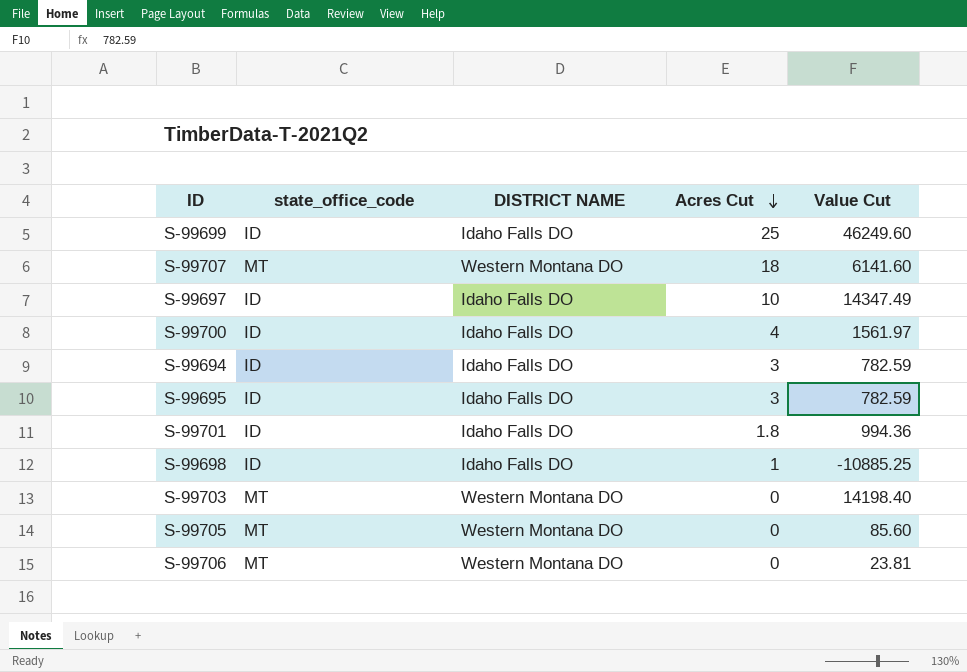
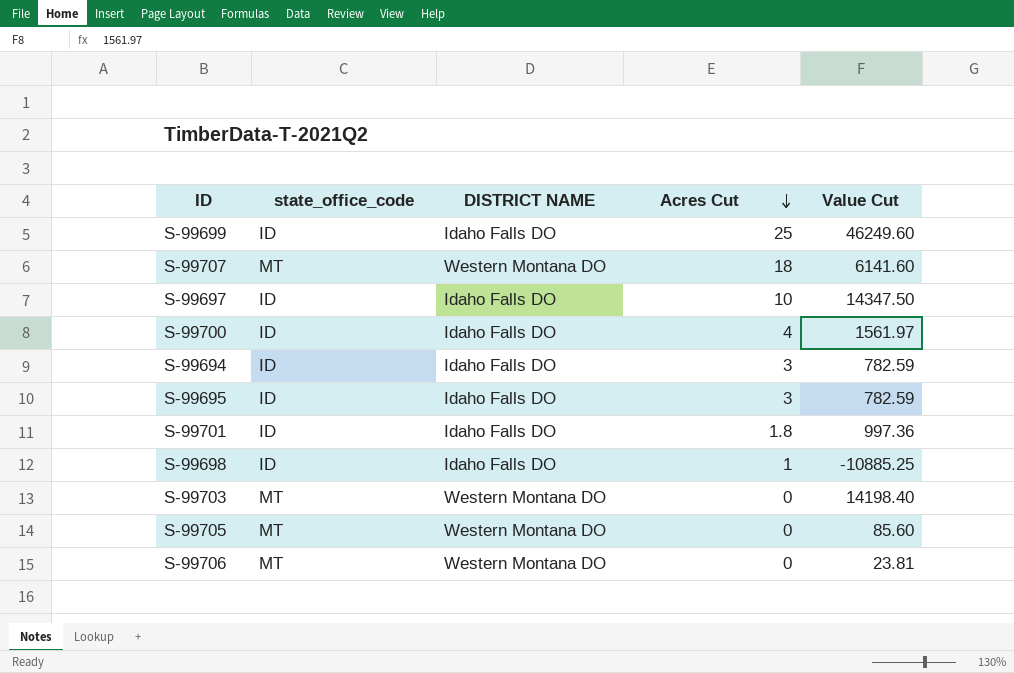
S-99697 | Value Cut: 14347.49 -> 14347.50
S-99701 | Value Cut: 994.36 -> 997.36

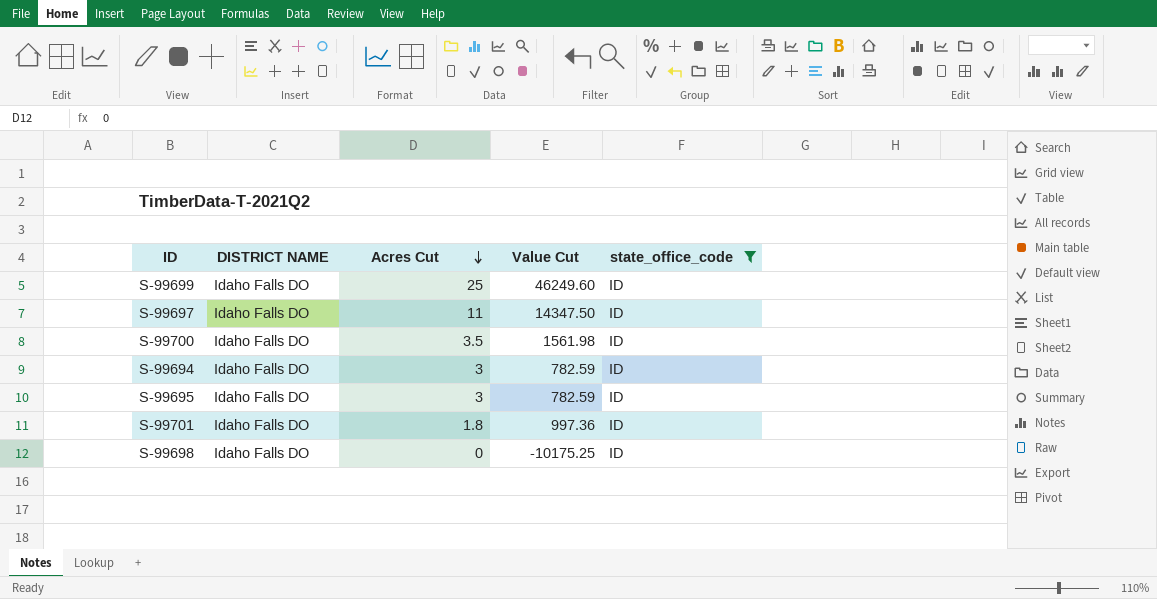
filter: none -> state_office_code = ID
column state_office_code | position: 2 -> 5
S-99697 | Acres Cut: 10 -> 11
S-99700 | Acres Cut: 4 -> 3.5
S-99700 | Value Cut: 1561.97 -> 1561.98
S-99698 | Acres Cut: 1 -> 0
S-99698 | Value Cut: -10885.25 -> -10175.25

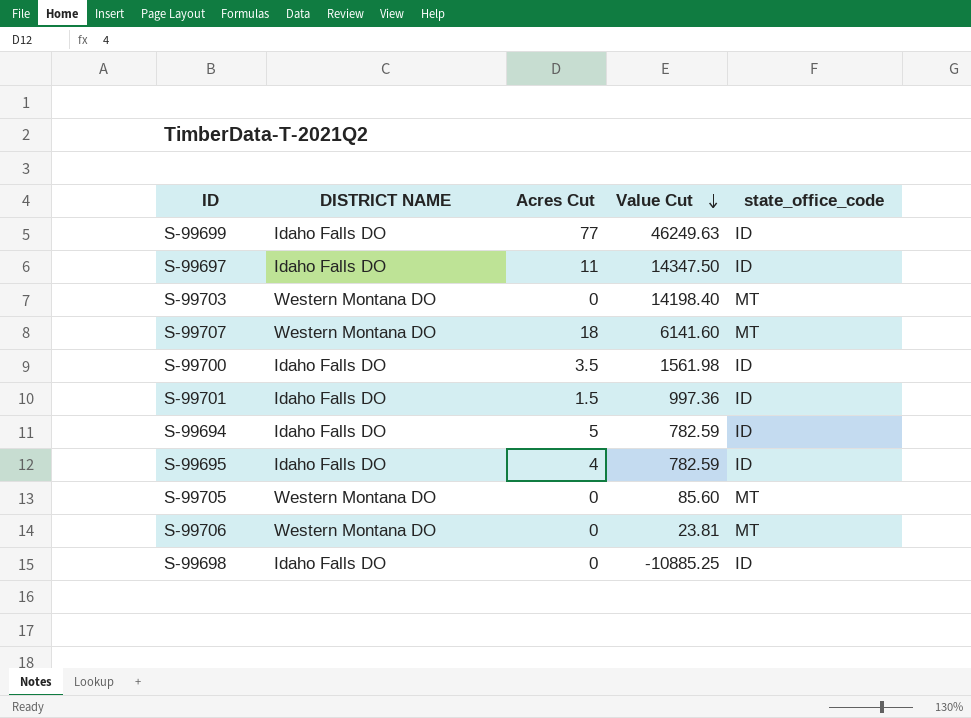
filter: state_office_code = ID -> none
row order: Acres Cut descending -> Value Cut descending
S-99699 | Acres Cut: 25 -> 77
S-99699 | Value Cut: 46249.60 -> 46249.63
S-99701 | Acres Cut: 1.8 -> 1.5
S-99694 | Acres Cut: 3 -> 5
S-99695 | Acres Cut: 3 -> 4
S-99698 | Value Cut: -10175.25 -> -10885.25

